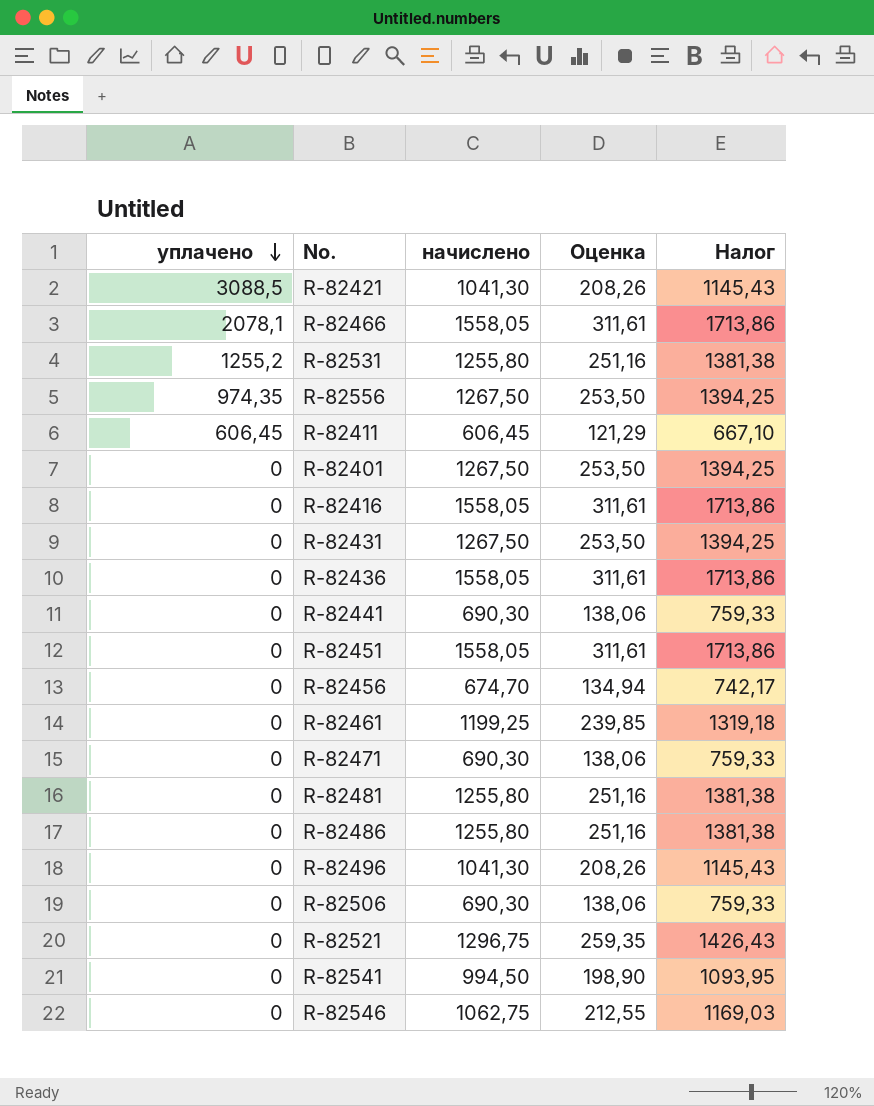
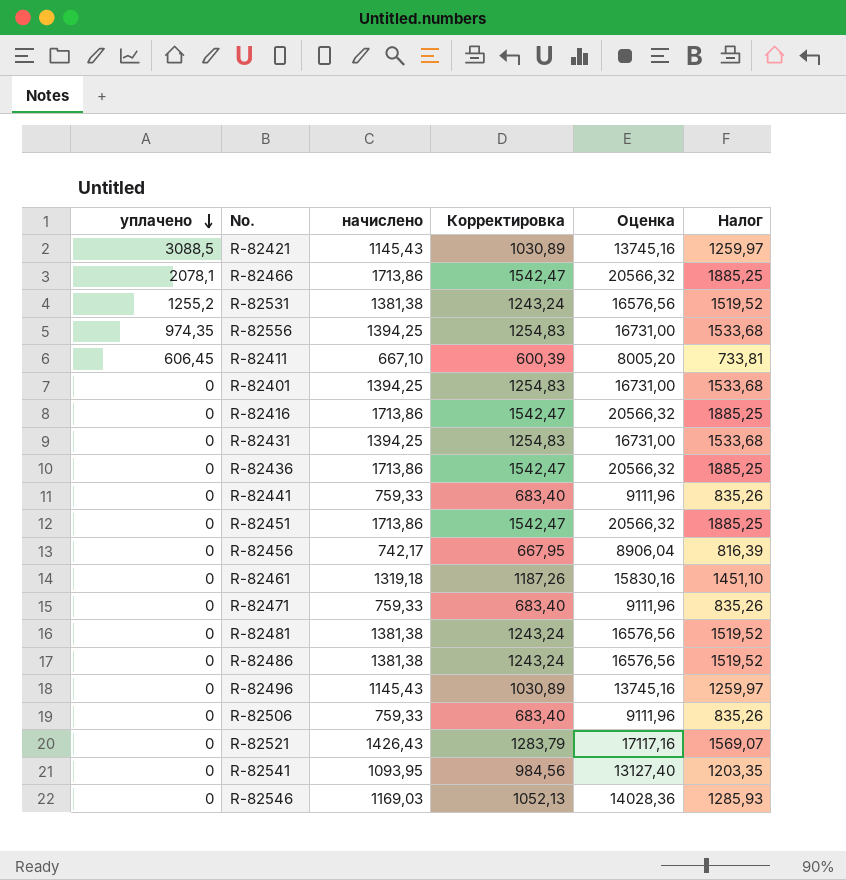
column Корректировка | formula: none -> [начислено] * 0,9
column Оценка | formula: [начислено] * 0,2 -> [начислено] * 12
R-82421 | начислено: 1041,30 -> 1145,43
R-82421 | Налог: 1145,43 -> 1259,97
R-82466 | начислено: 1558,05 -> 1713,86
R-82466 | Налог: 1713,86 -> 1885,25
R-82531 | начислено: 1255,80 -> 1381,38
R-82531 | Налог: 1381,38 -> 1519,52
R-82556 | начислено: 1267,50 -> 1394,25
R-82556 | Налог: 1394,25 -> 1533,68
R-82411 | начислено: 606,45 -> 667,10
R-82411 | Налог: 667,10 -> 733,81
R-82401 | начислено: 1267,50 -> 1394,25
R-82401 | Налог: 1394,25 -> 1533,68
R-82416 | начислено: 1558,05 -> 1713,86
R-82416 | Налог: 1713,86 -> 1885,25
R-82431 | начислено: 1267,50 -> 1394,25
R-82431 | Налог: 1394,25 -> 1533,68
R-82436 | начислено: 1558,05 -> 1713,86
R-82436 | Налог: 1713,86 -> 1885,25
R-82441 | начислено: 690,30 -> 759,33
R-82441 | Налог: 759,33 -> 835,26
R-82451 | начислено: 1558,05 -> 1713,86
R-82451 | Налог: 1713,86 -> 1885,25
R-82456 | начислено: 674,70 -> 742,17
R-82456 | Налог: 742,17 -> 816,39
R-82461 | начислено: 1199,25 -> 1319,18
R-82461 | Налог: 1319,18 -> 1451,10
R-82471 | начислено: 690,30 -> 759,33
R-82471 | Налог: 759,33 -> 835,26
R-82481 | начислено: 1255,80 -> 1381,38
R-82481 | Налог: 1381,38 -> 1519,52
R-82486 | начислено: 1255,80 -> 1381,38
R-82486 | Налог: 1381,38 -> 1519,52
R-82496 | начислено: 1041,30 -> 1145,43
R-82496 | Налог: 1145,43 -> 1259,97
R-82506 | начислено: 690,30 -> 759,33
R-82506 | Налог: 759,33 -> 835,26
R-82521 | начислено: 1296,75 -> 1426,43
R-82521 | Налог: 1426,43 -> 1569,07
R-82541 | начислено: 994,50 -> 1093,95
R-82541 | Налог: 1093,95 -> 1203,35
R-82546 | начислено: 1062,75 -> 1169,03
R-82546 | Налог: 1169,03 -> 1285,93

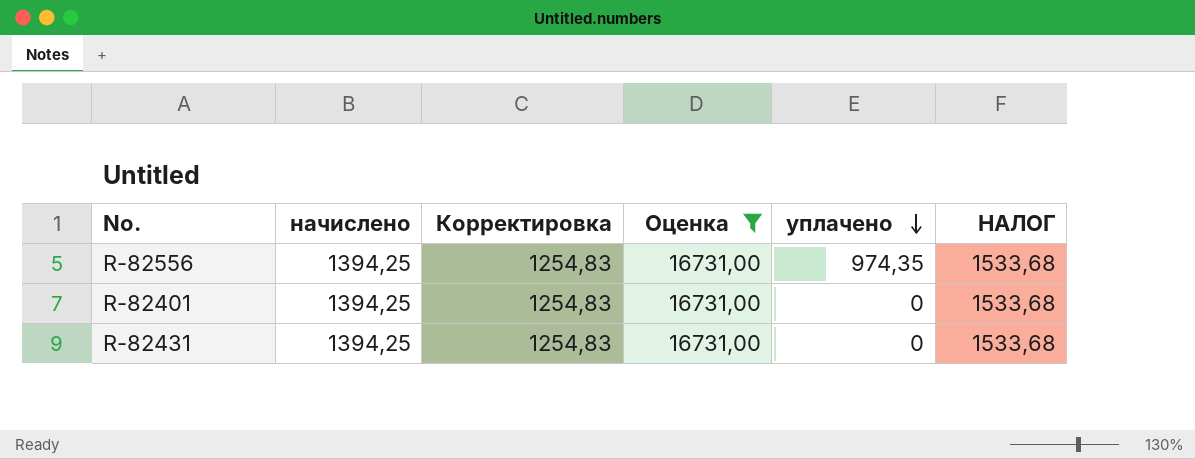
filter: none -> Оценка = 16731,00
column уплачено | position: 1 -> 5
column name: Налог -> НАЛОГ

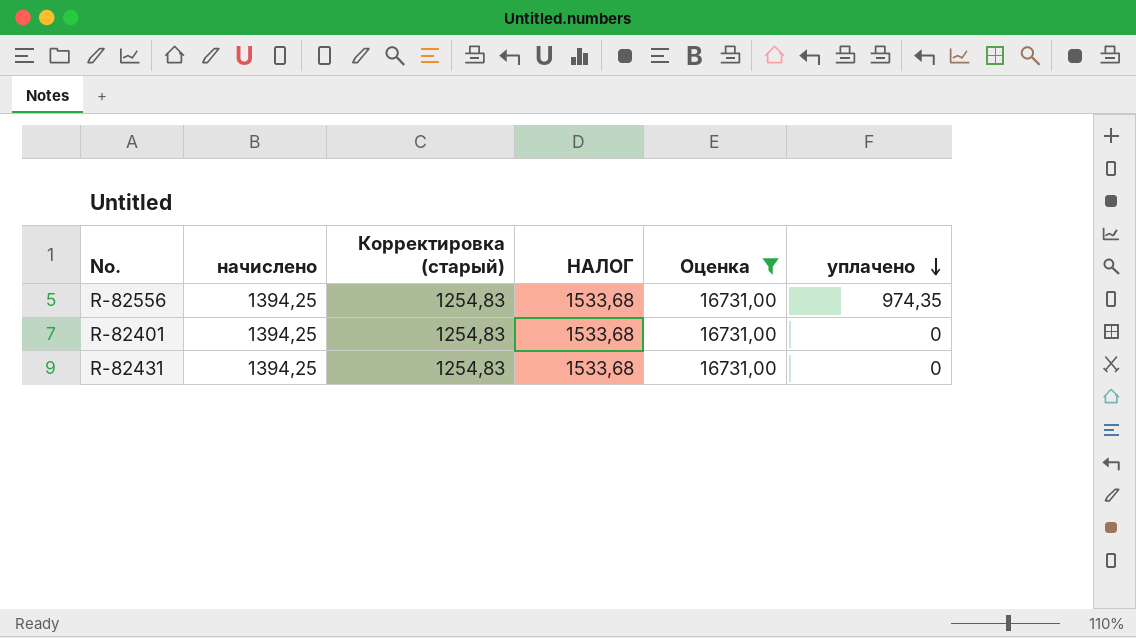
column name: Корректировка -> Корректировка (старый)
column НАЛОГ | position: 6 -> 4

